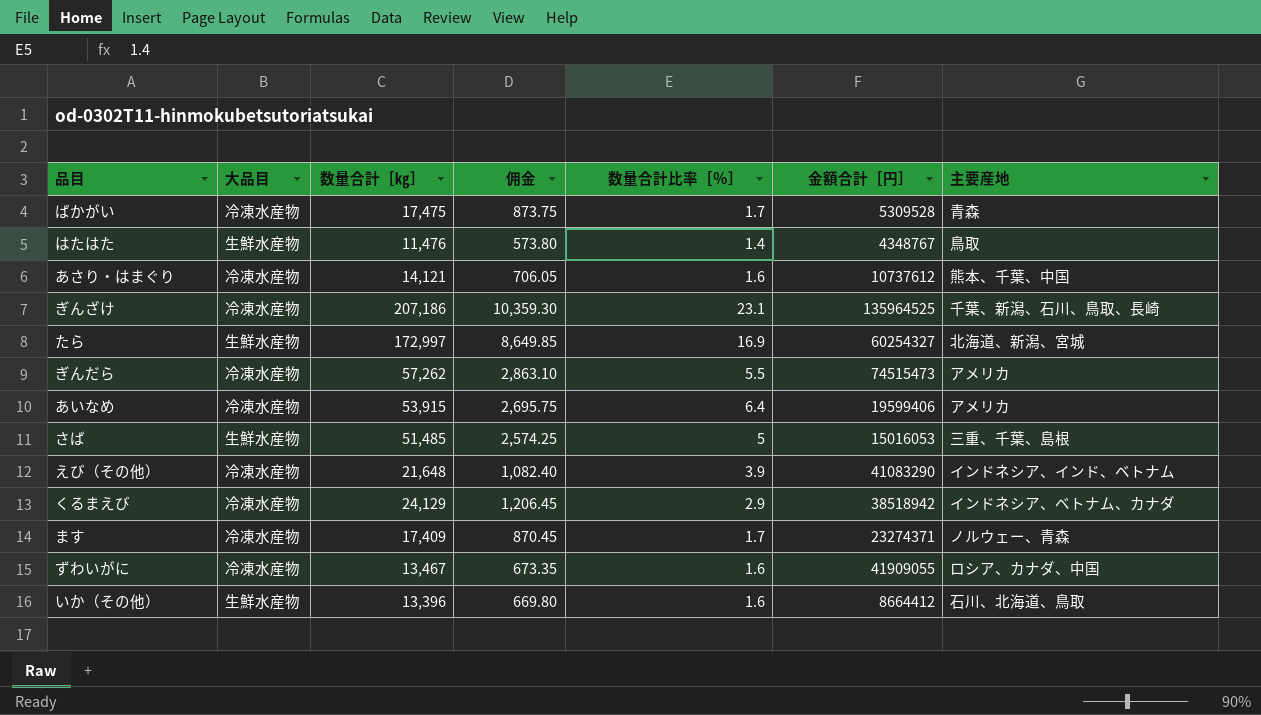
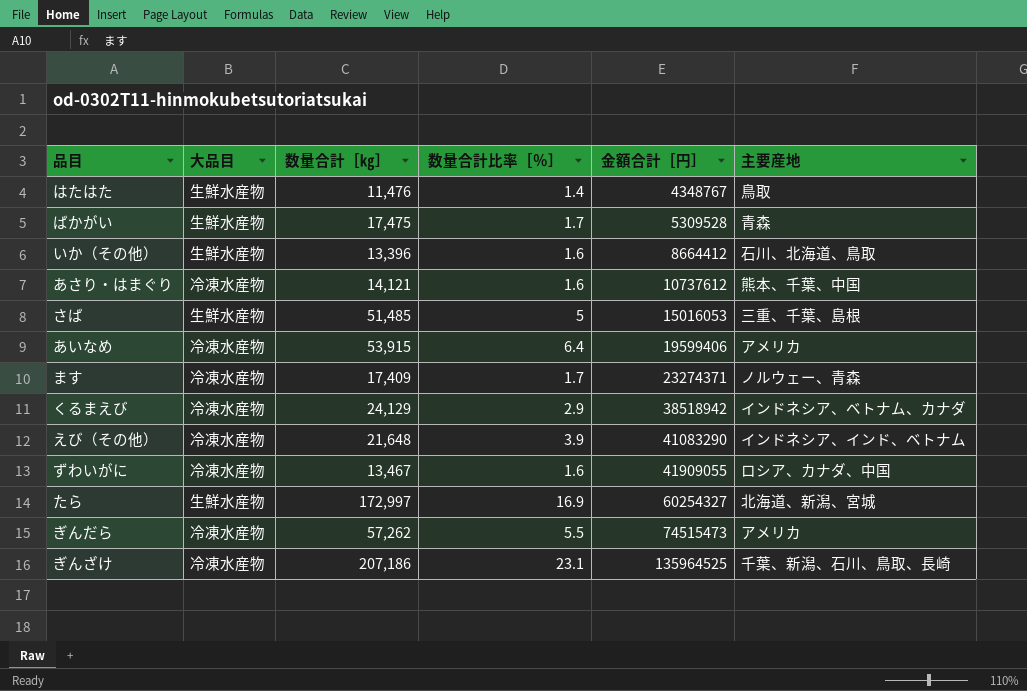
row order: none -> 金額合計［円］ ascending
column 佣金 | formula: [数量合計［㎏］] * 0.05 -> none
ばかがい | 大品目: 冷凍水産物 -> 生鮮水産物

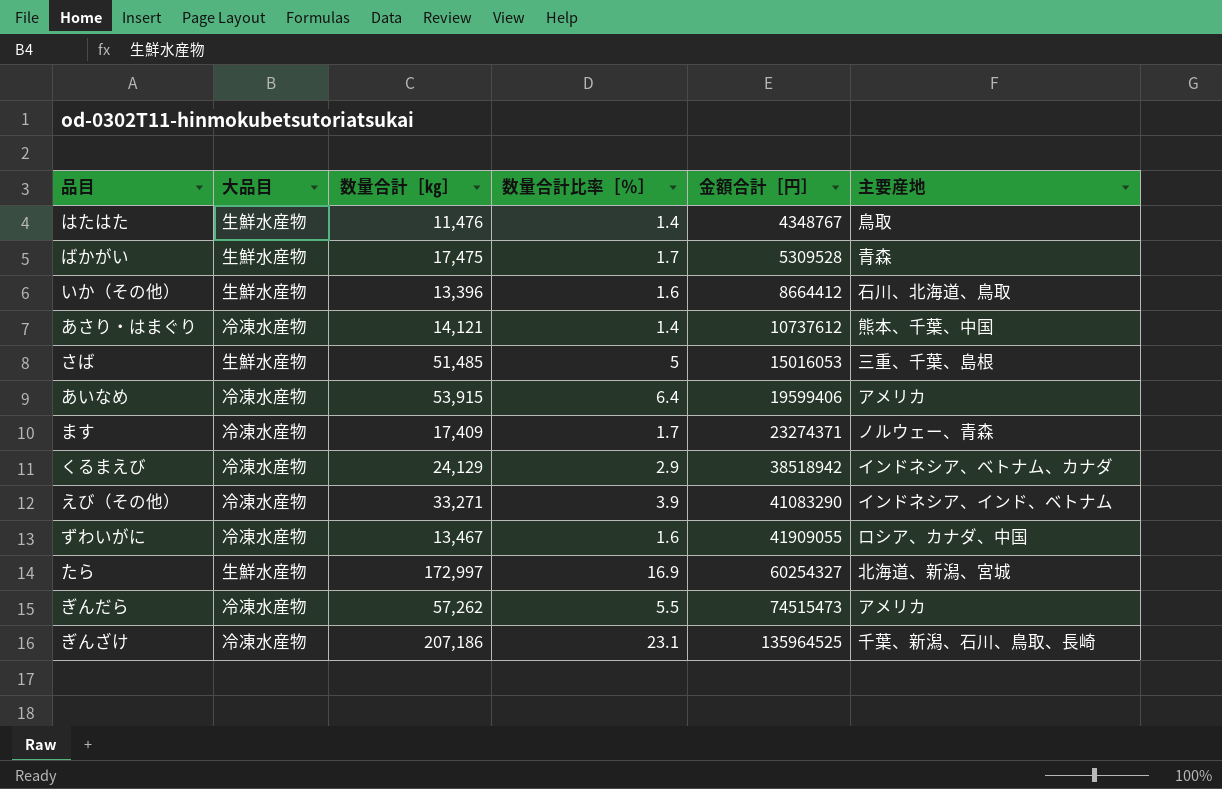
あさり・はまぐり | 数量合計比率［％］: 1.6 -> 1.4
えび（その他） | 数量合計［㎏］: 21,648 -> 33,271

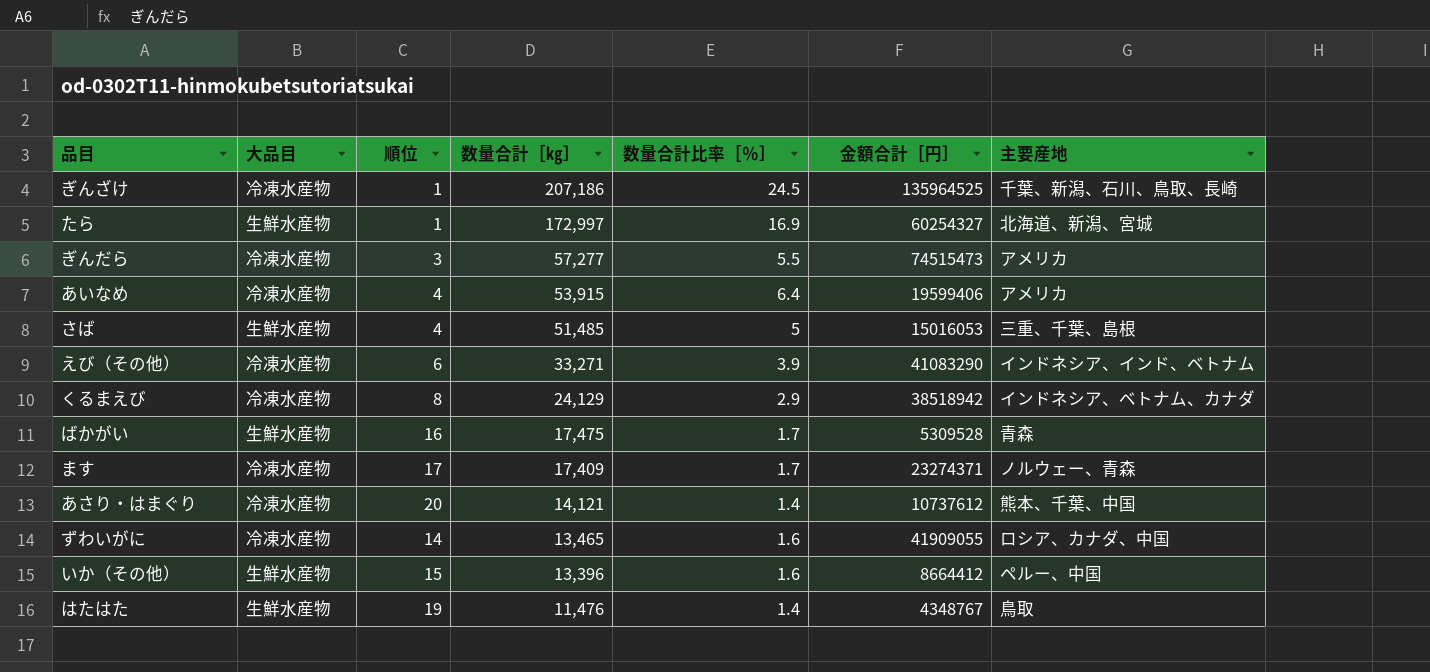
row order: 金額合計［円］ ascending -> 数量合計［㎏］ descending
column 順位 | position: none -> 3
ぎんざけ | 数量合計比率［％］: 23.1 -> 24.5
ぎんだら | 数量合計［㎏］: 57,262 -> 57,277
ずわいがに | 数量合計［㎏］: 13,467 -> 13,465
いか（その他） | 主要産地: 石川、北海道、鳥取 -> ペルー、中国

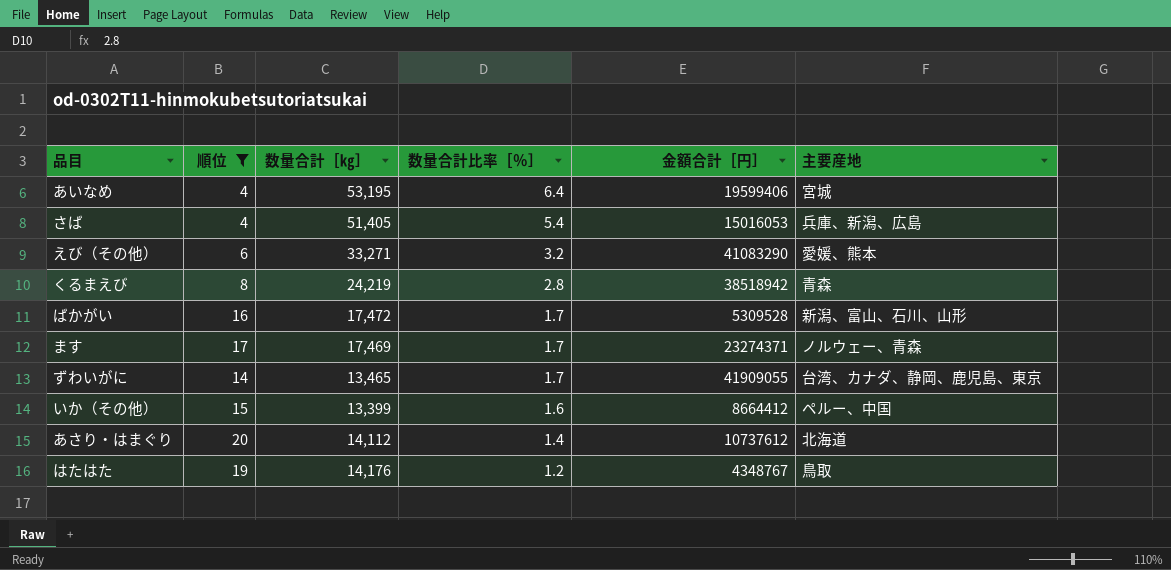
filter: none -> 順位 >= 4
row order: 数量合計［㎏］ descending -> 数量合計比率［％］ descending
column 大品目 | position: 2 -> none
あいなめ | 数量合計［㎏］: 53,915 -> 53,195
あいなめ | 主要産地: アメリカ -> 宮城
さば | 数量合計［㎏］: 51,485 -> 51,405
さば | 数量合計比率［％］: 5 -> 5.4
さば | 主要産地: 三重、千葉、島根 -> 兵庫、新潟、広島
えび（その他） | 数量合計比率［％］: 3.9 -> 3.2
えび（その他） | 主要産地: インドネシア、インド、ベトナム -> 愛媛、熊本
くるまえび | 数量合計［㎏］: 24,129 -> 24,219
くるまえび | 数量合計比率［％］: 2.9 -> 2.8
くるまえび | 主要産地: インドネシア、ベトナム、カナダ -> 青森
ばかがい | 数量合計［㎏］: 17,475 -> 17,472
ばかがい | 主要産地: 青森 -> 新潟、富山、石川、山形
ます | 数量合計［㎏］: 17,409 -> 17,469
ずわいがに | 数量合計比率［％］: 1.6 -> 1.7
ずわいがに | 主要産地: ロシア、カナダ、中国 -> 台湾、カナダ、静岡、鹿児島、東京
いか（その他） | 数量合計［㎏］: 13,396 -> 13,399
あさり・はまぐり | 数量合計［㎏］: 14,121 -> 14,112
あさり・はまぐり | 主要産地: 熊本、千葉、中国 -> 北海道
はたはた | 数量合計［㎏］: 11,476 -> 14,176
はたはた | 数量合計比率［％］: 1.4 -> 1.2

